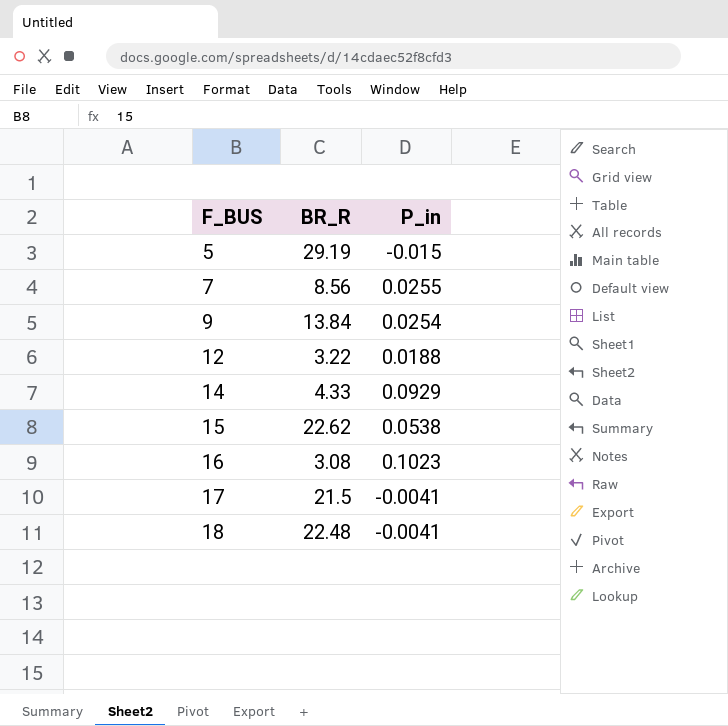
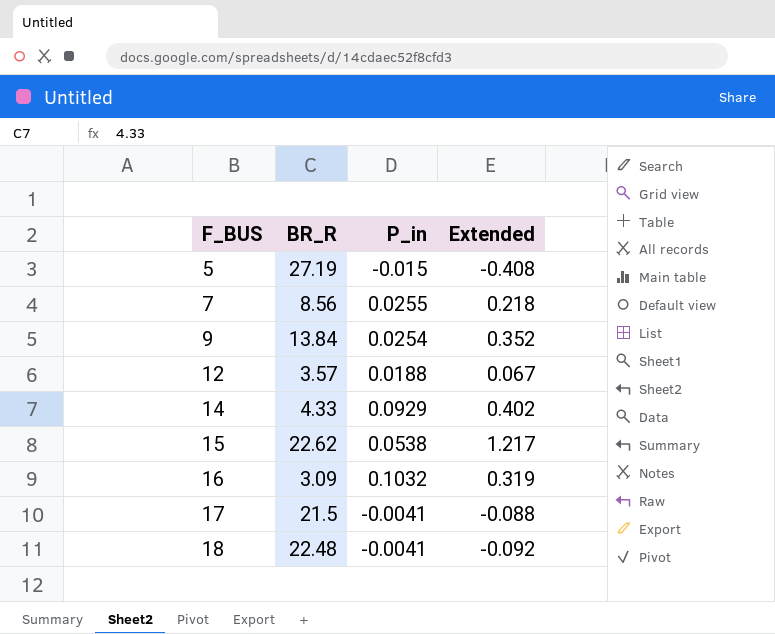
column Extended | formula: none -> [BR_R] * [P_in]
5 | BR_R: 29.19 -> 27.19
12 | BR_R: 3.22 -> 3.57
16 | BR_R: 3.08 -> 3.09
16 | P_in: 0.1023 -> 0.1032

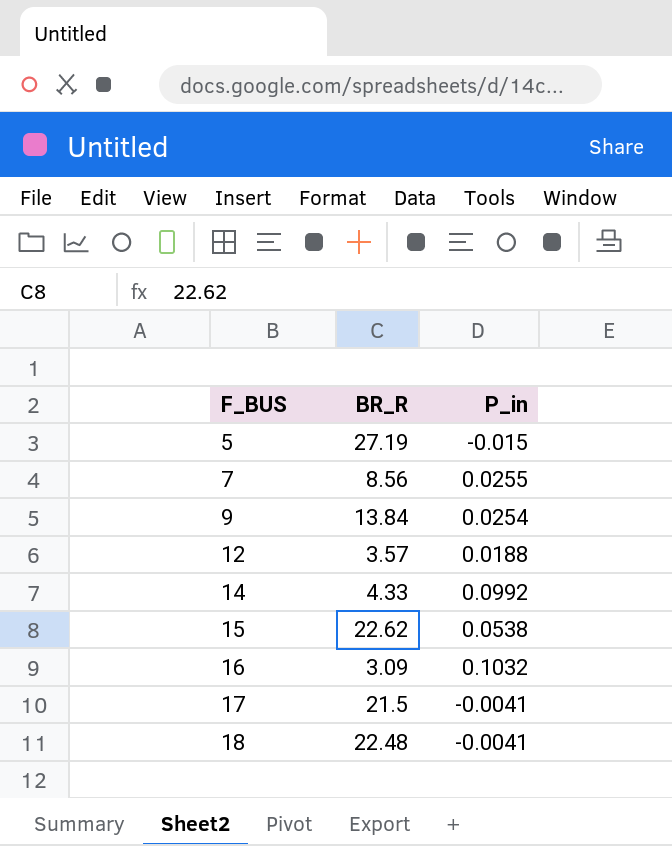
column Extended | formula: [BR_R] * [P_in] -> none
14 | P_in: 0.0929 -> 0.0992

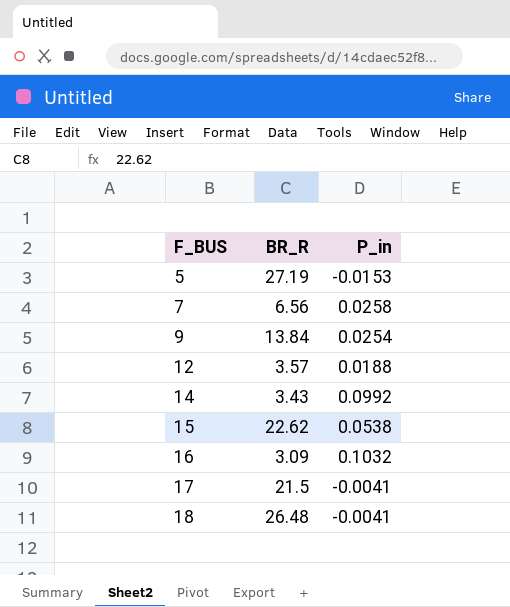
5 | P_in: -0.015 -> -0.0153
7 | BR_R: 8.56 -> 6.56
7 | P_in: 0.0255 -> 0.0258
14 | BR_R: 4.33 -> 3.43
18 | BR_R: 22.48 -> 26.48

